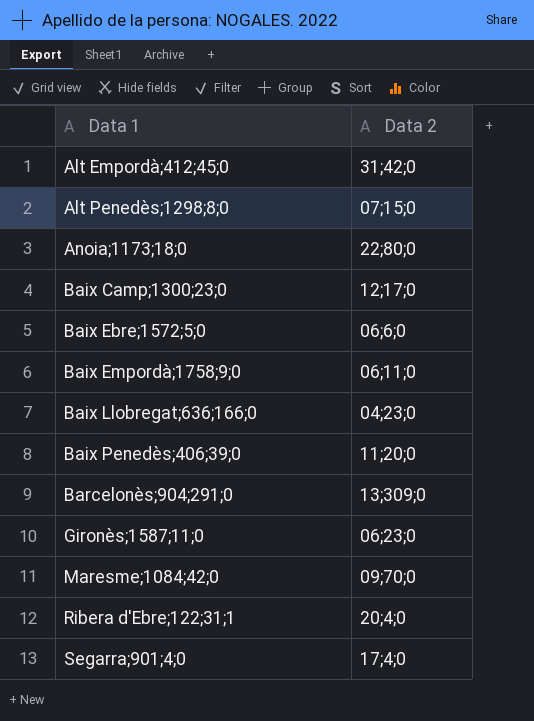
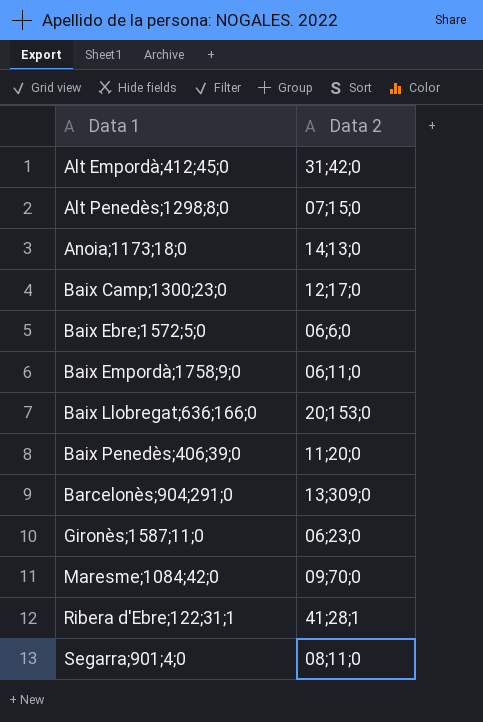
Anoia;1173;18;0 | Data 2: 22;80;0 -> 14;13;0
Baix Llobregat;636;166;0 | Data 2: 04;23;0 -> 20;153;0
Ribera d'Ebre;122;31;1 | Data 2: 20;4;0 -> 41;28;1
Segarra;901;4;0 | Data 2: 17;4;0 -> 08;11;0

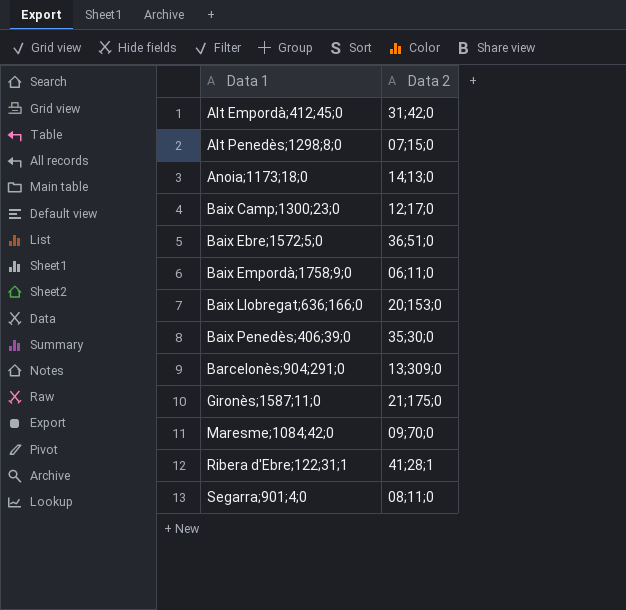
Baix Ebre;1572;5;0 | Data 2: 06;6;0 -> 36;51;0
Baix Penedès;406;39;0 | Data 2: 11;20;0 -> 35;30;0
Gironès;1587;11;0 | Data 2: 06;23;0 -> 21;175;0

